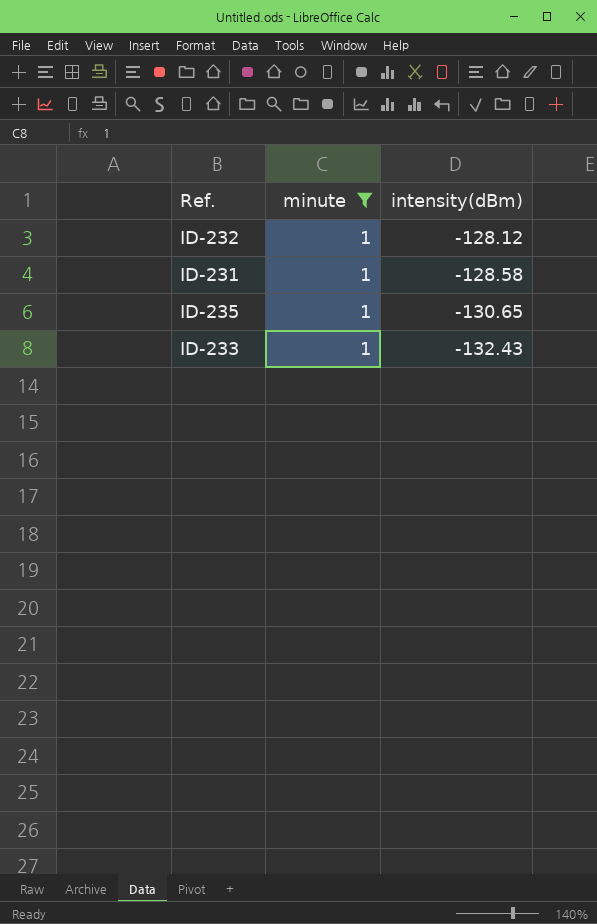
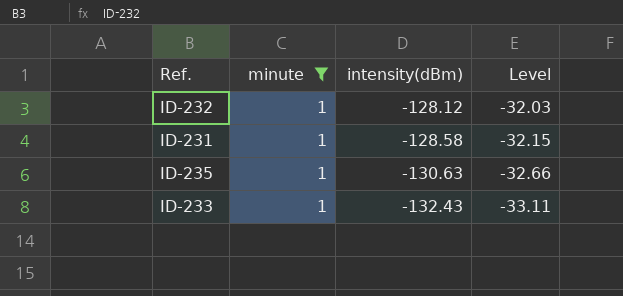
column Level | formula: none -> [intensity(dBm)] * 0.25
ID-235 | intensity(dBm): -130.65 -> -130.63

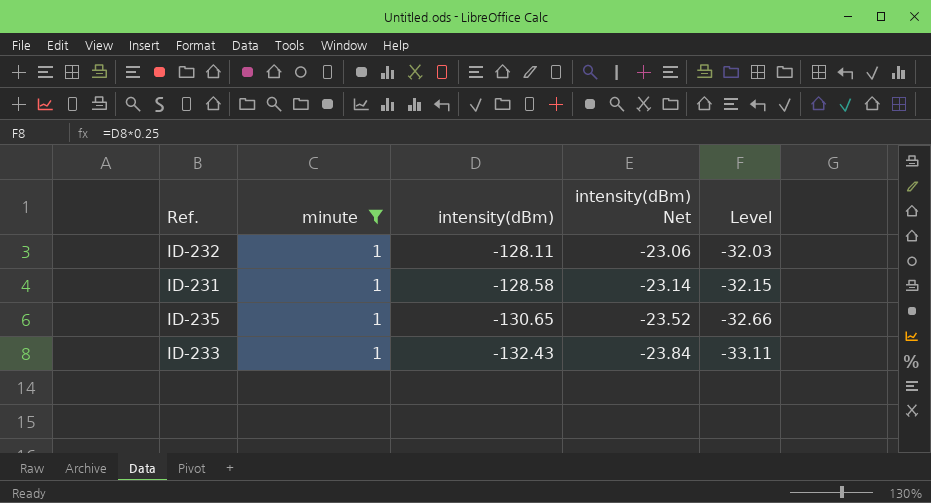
column intensity(dBm) Net | formula: none -> [intensity(dBm)] * 0.18
ID-232 | intensity(dBm): -128.12 -> -128.11
ID-235 | intensity(dBm): -130.63 -> -130.65

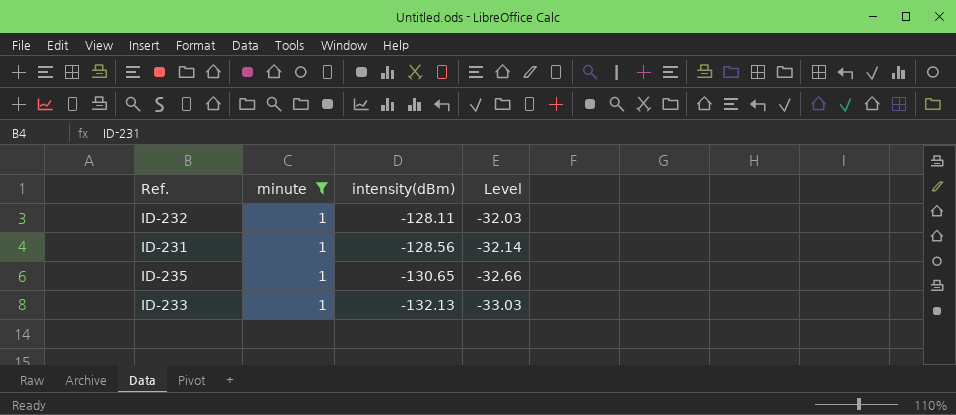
column intensity(dBm) Net | formula: [intensity(dBm)] * 0.18 -> none
ID-231 | intensity(dBm): -128.58 -> -128.56
ID-231 | Level: -32.15 -> -32.14
ID-233 | intensity(dBm): -132.43 -> -132.13
ID-233 | Level: -33.11 -> -33.03

